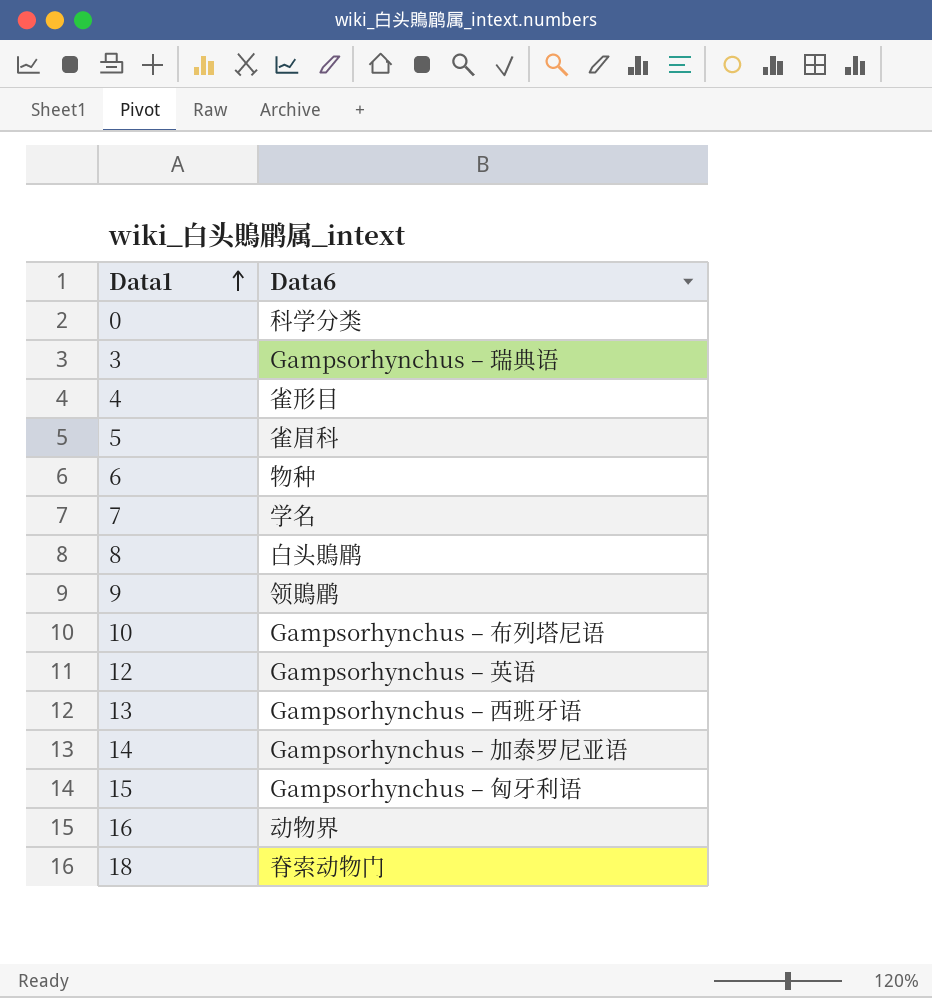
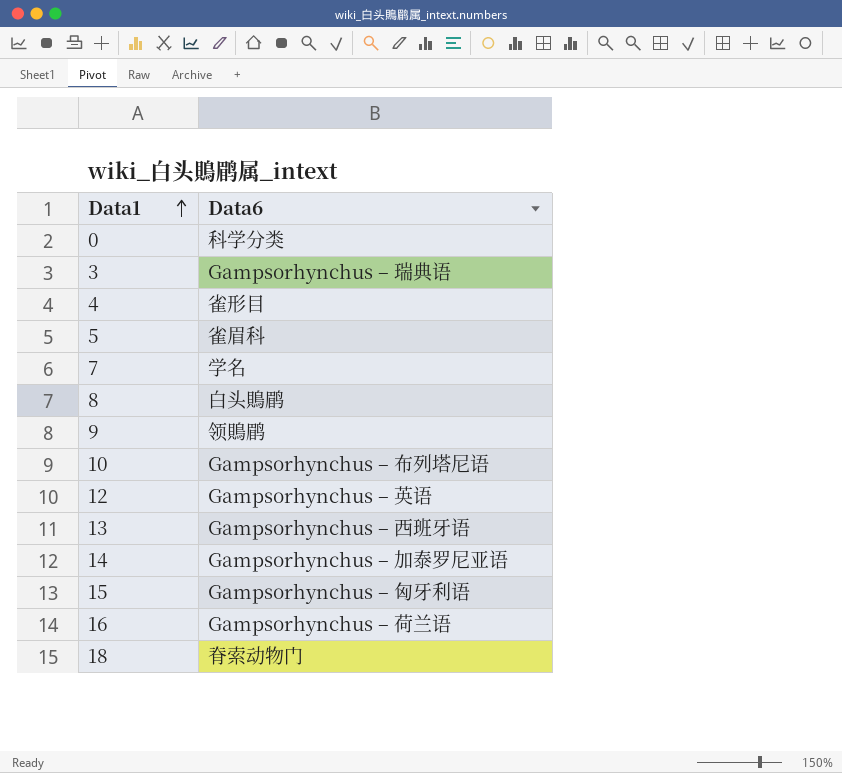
row 6: 物种 -> none
16 | Data6: 动物界 -> Gampsorhynchus – 荷兰语

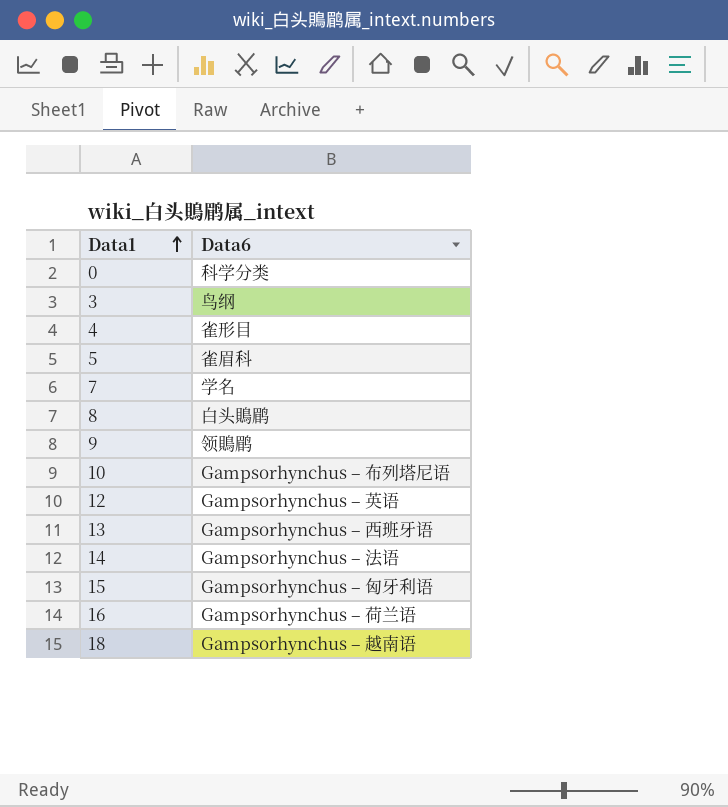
3 | Data6: Gampsorhynchus – 瑞典语 -> 鸟纲
14 | Data6: Gampsorhynchus – 加泰罗尼亚语 -> Gampsorhynchus – 法语
18 | Data6: 脊索动物门 -> Gampsorhynchus – 越南语

